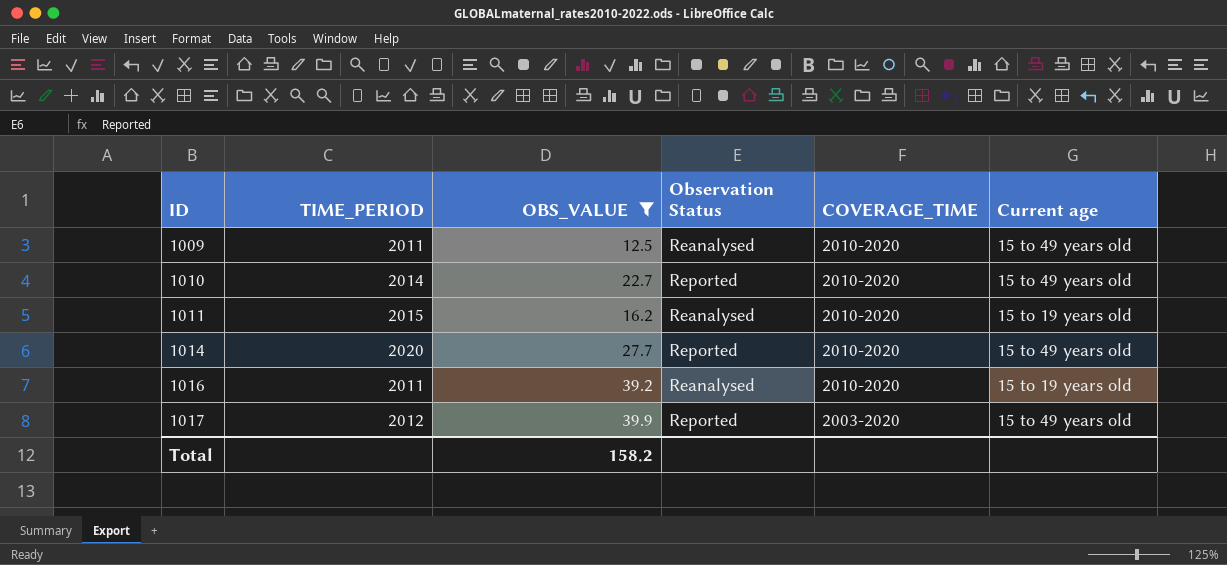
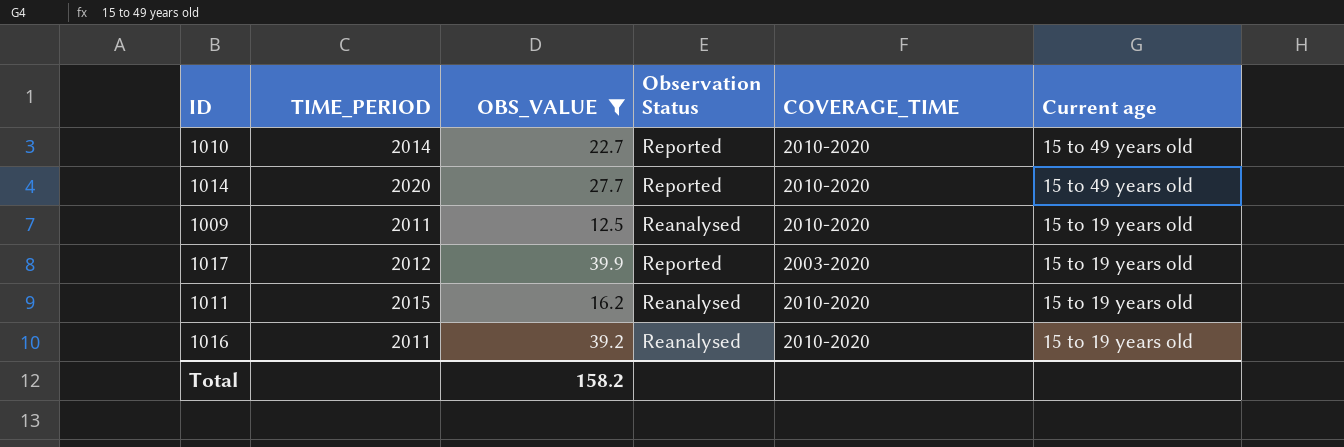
row order: ID ascending -> Current age descending
1009 | Current age: 15 to 49 years old -> 15 to 19 years old
1017 | Current age: 15 to 49 years old -> 15 to 19 years old

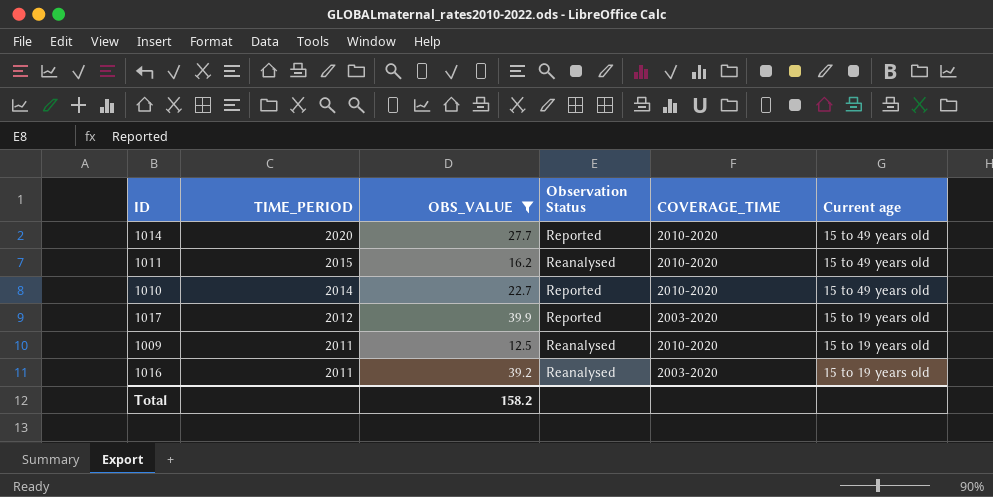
row order: Current age descending -> TIME_PERIOD descending
1011 | Current age: 15 to 19 years old -> 15 to 49 years old
1016 | COVERAGE_TIME: 2010-2020 -> 2003-2020

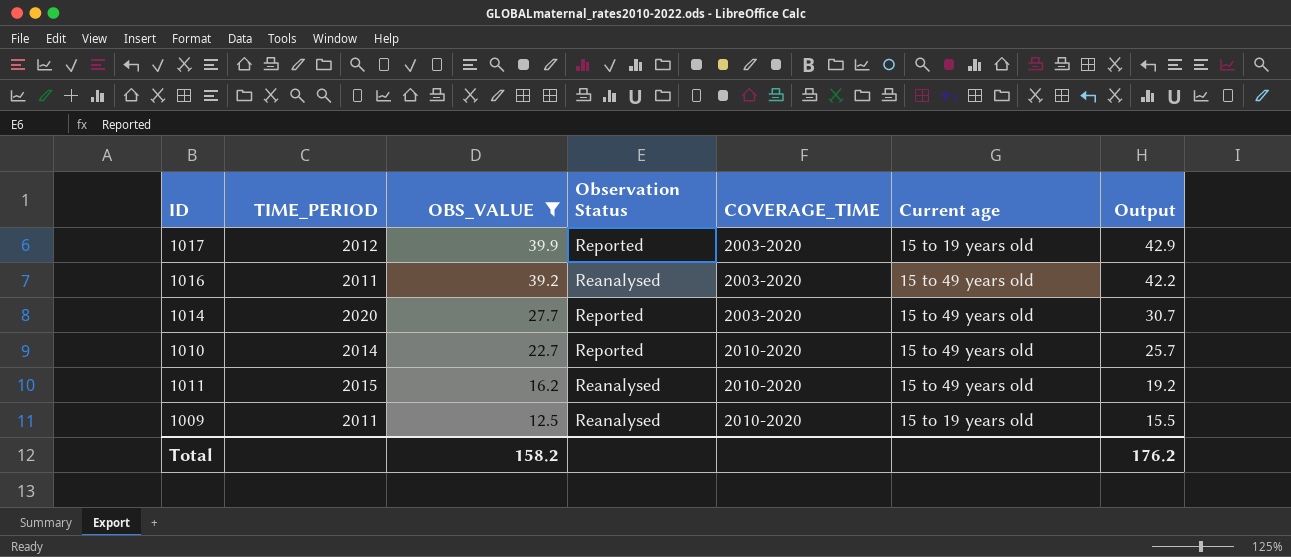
row order: TIME_PERIOD descending -> OBS_VALUE descending
column Output | formula: none -> [OBS_VALUE] + 3
1016 | Current age: 15 to 19 years old -> 15 to 49 years old
1014 | COVERAGE_TIME: 2010-2020 -> 2003-2020

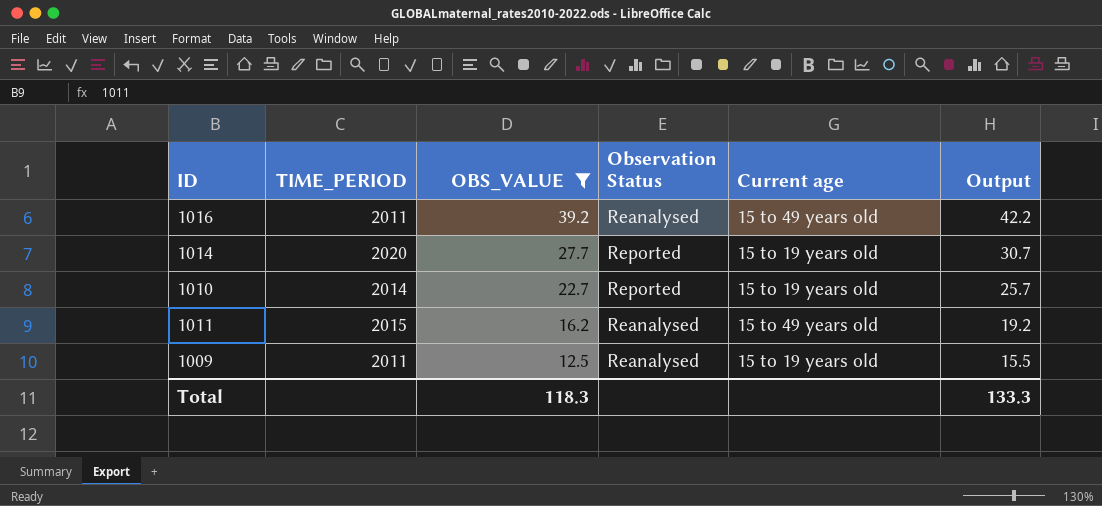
column COVERAGE_TIME | position: 5 -> none
row 1017: 2012 | 39.9 | Reported | 2003-2020 | 15 to 19 years old | 42.9 -> none
1014 | Current age: 15 to 49 years old -> 15 to 19 years old
1010 | Current age: 15 to 49 years old -> 15 to 19 years old
Total | OBS_VALUE: 158.2 -> 118.3
Total | Output: 176.2 -> 133.3

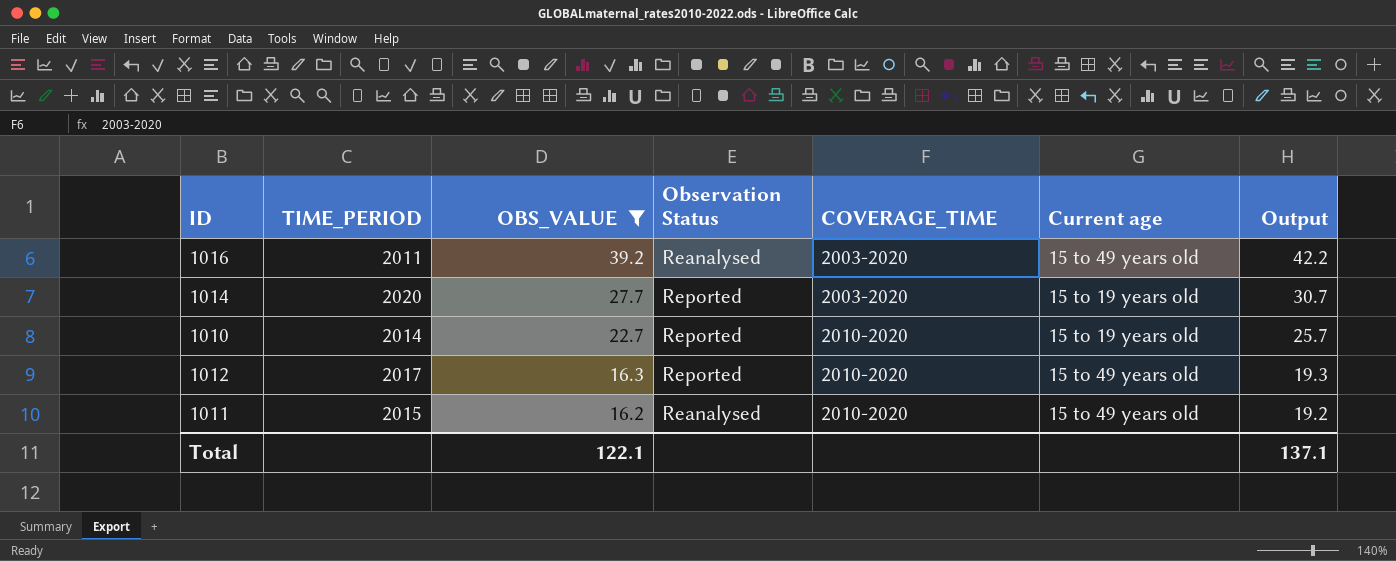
column COVERAGE_TIME | position: none -> 5
row 1009: 2011 | 12.5 | Reanalysed | 15 to 19 years old | 15.5 -> none
row 1012: none -> 2017 | 16.3 | Reported | 2010-2020 | 15 to 49 years old | 19.3
Total | OBS_VALUE: 118.3 -> 122.1
Total | Output: 133.3 -> 137.1

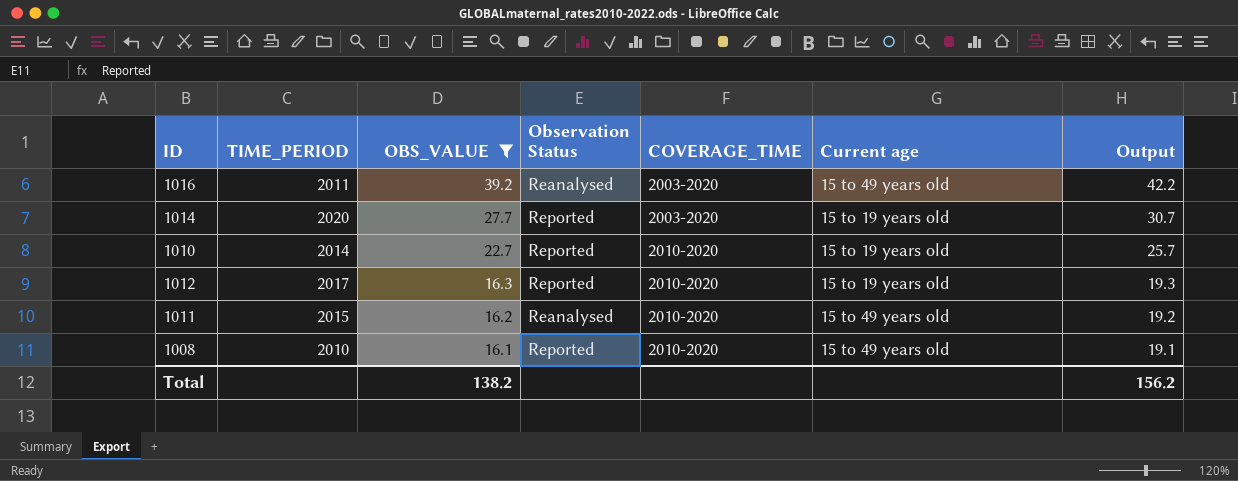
1012 | Current age: 15 to 49 years old -> 15 to 19 years old
row 1008: none -> 2010 | 16.1 | Reported | 2010-2020 | 15 to 49 years old | 19.1
Total | OBS_VALUE: 122.1 -> 138.2
Total | Output: 137.1 -> 156.2

